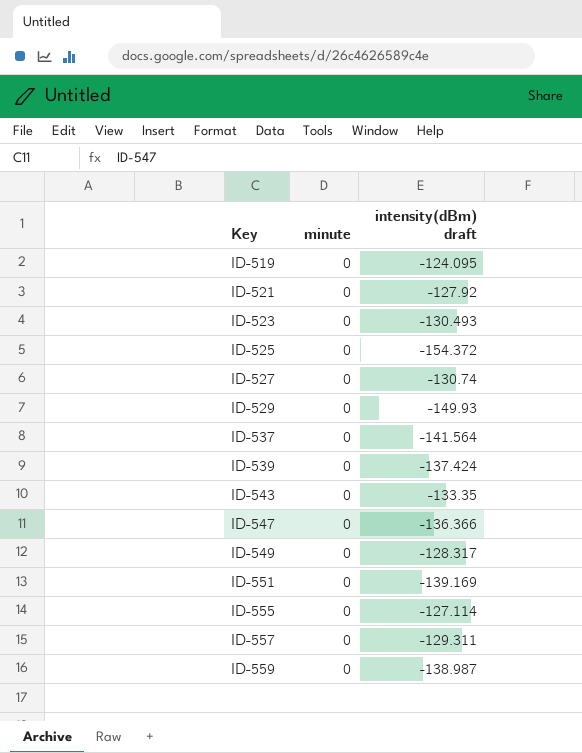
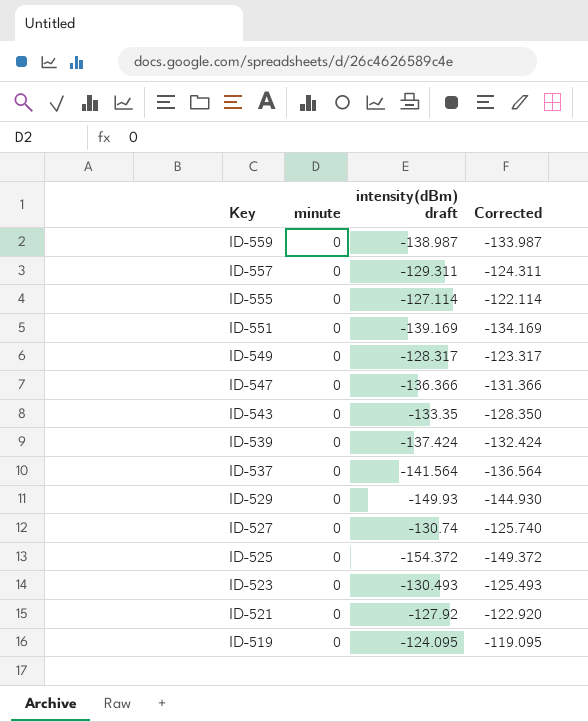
row order: Key ascending -> Key descending
column Corrected | formula: none -> [intensity(dBm) draft] + 5

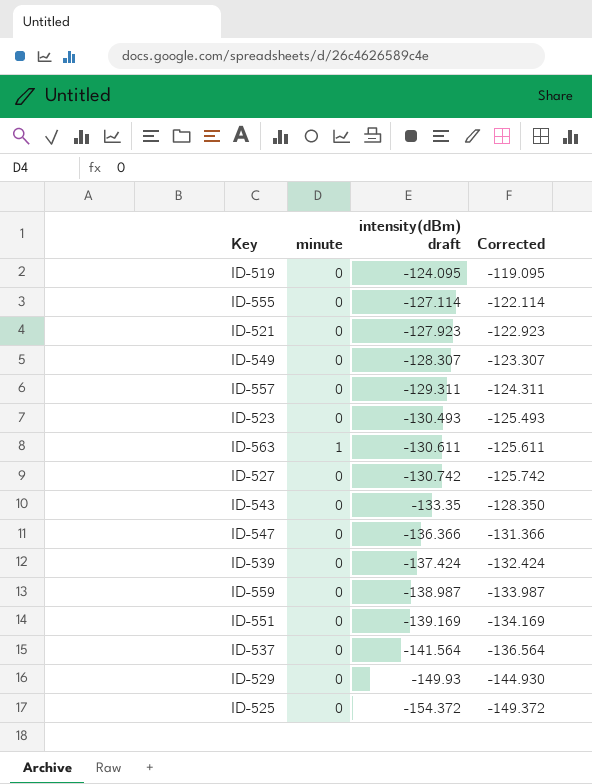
row order: Key descending -> intensity(dBm) draft descending
ID-521 | intensity(dBm) draft: -127.92 -> -127.923
ID-521 | Corrected: -122.920 -> -122.923
ID-549 | intensity(dBm) draft: -128.317 -> -128.307
ID-549 | Corrected: -123.317 -> -123.307
row ID-563: none -> 1 | -130.611 | -125.611
ID-527 | intensity(dBm) draft: -130.74 -> -130.742
ID-527 | Corrected: -125.740 -> -125.742

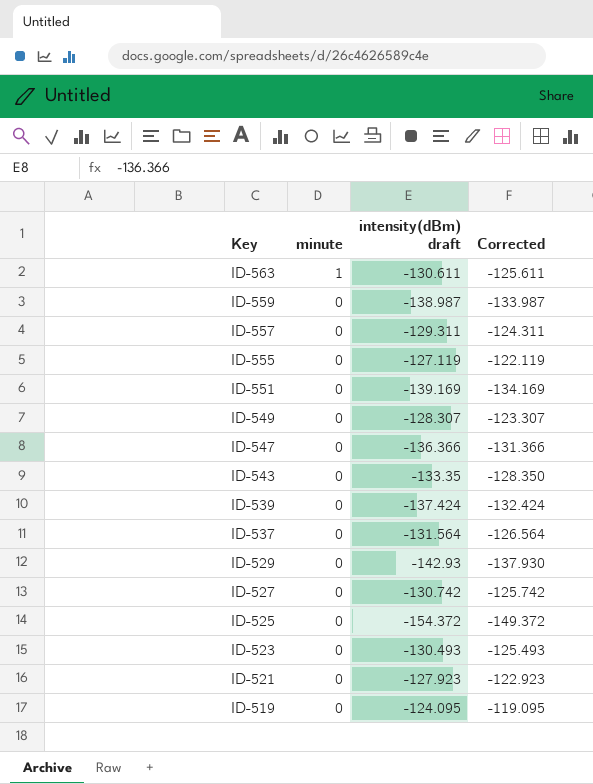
row order: intensity(dBm) draft descending -> Key descending
ID-555 | intensity(dBm) draft: -127.114 -> -127.119
ID-555 | Corrected: -122.114 -> -122.119
ID-537 | intensity(dBm) draft: -141.564 -> -131.564
ID-537 | Corrected: -136.564 -> -126.564
ID-529 | intensity(dBm) draft: -149.93 -> -142.93
ID-529 | Corrected: -144.930 -> -137.930

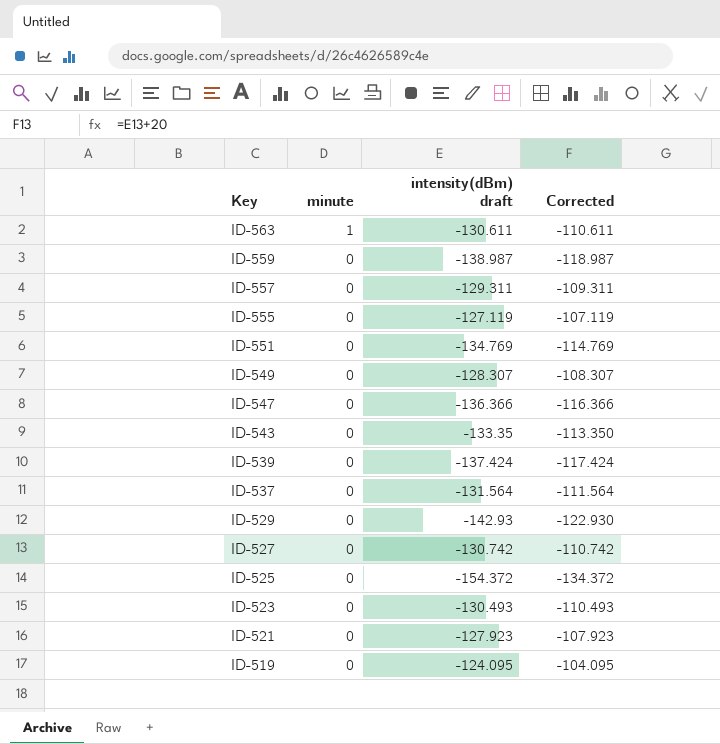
column Corrected | formula: [intensity(dBm) draft] + 5 -> [intensity(dBm) draft] + 20
ID-551 | intensity(dBm) draft: -139.169 -> -134.769

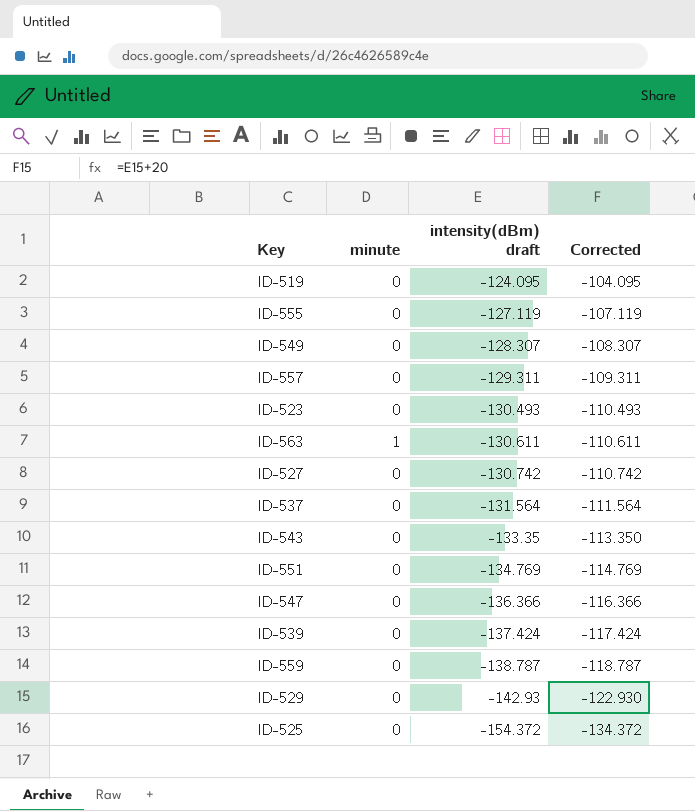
row order: Key descending -> intensity(dBm) draft descending
row ID-521: 0 | -127.923 | -107.923 -> none
ID-559 | intensity(dBm) draft: -138.987 -> -138.787
ID-559 | Corrected: -118.987 -> -118.787

